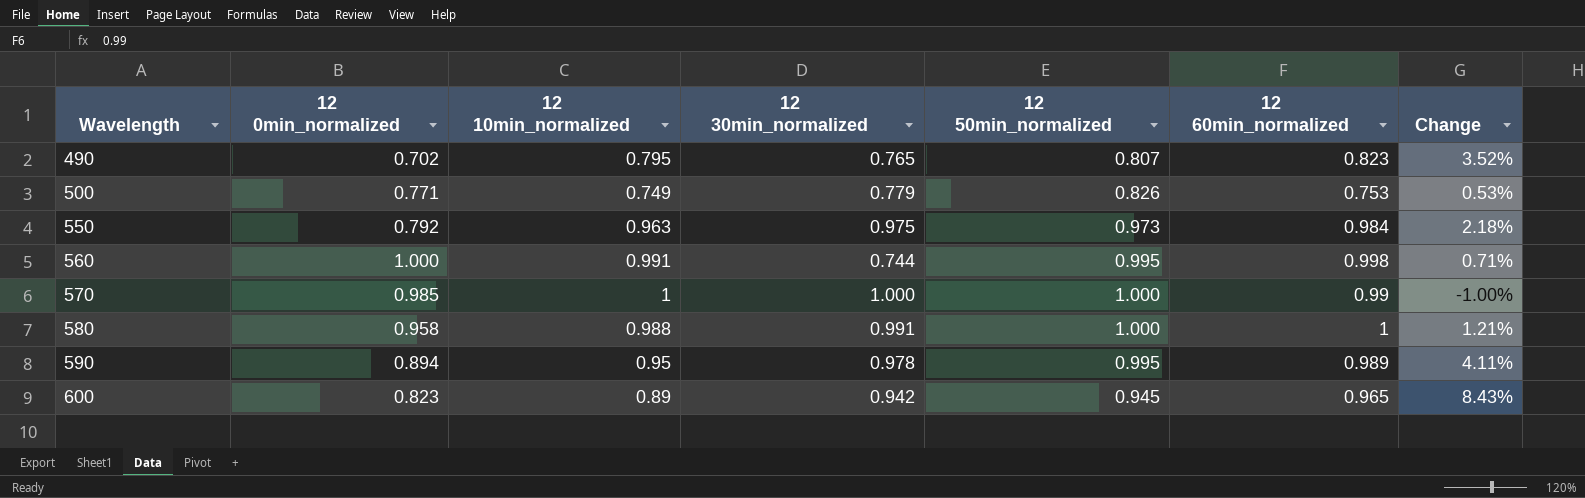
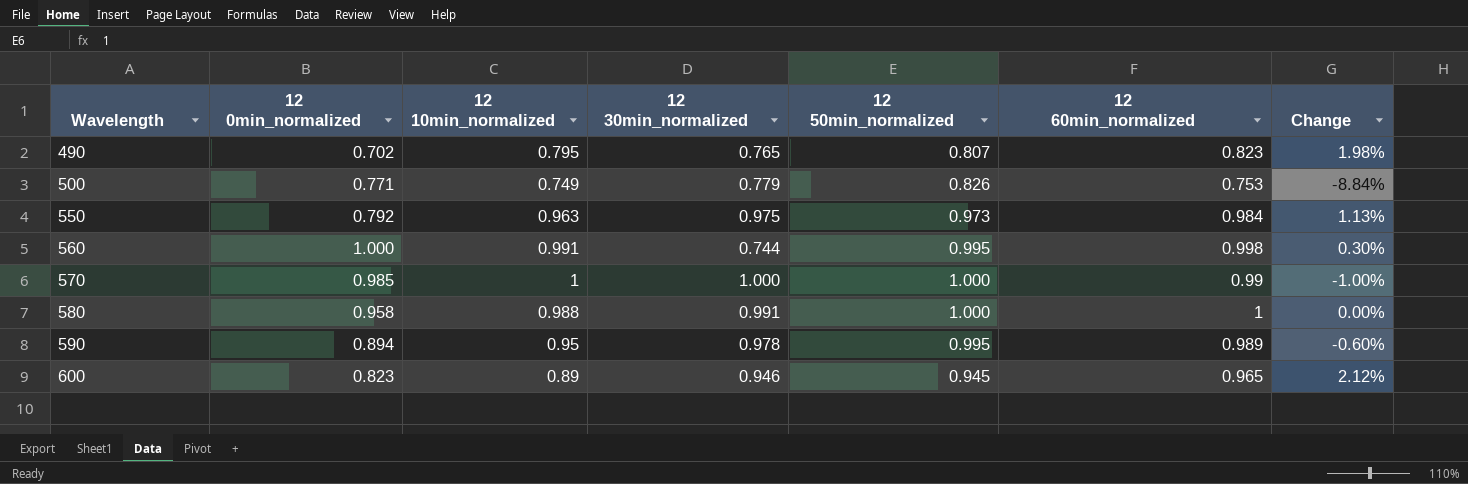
column Change | formula: ([12 60min_normalized] - [12 10min_normalized]) / [12 10min_normalized] -> ([12 60min_normalized] - [12 50min_normalized]) / [12 50min_normalized]
600 | 12 30min_normalized: 0.942 -> 0.946

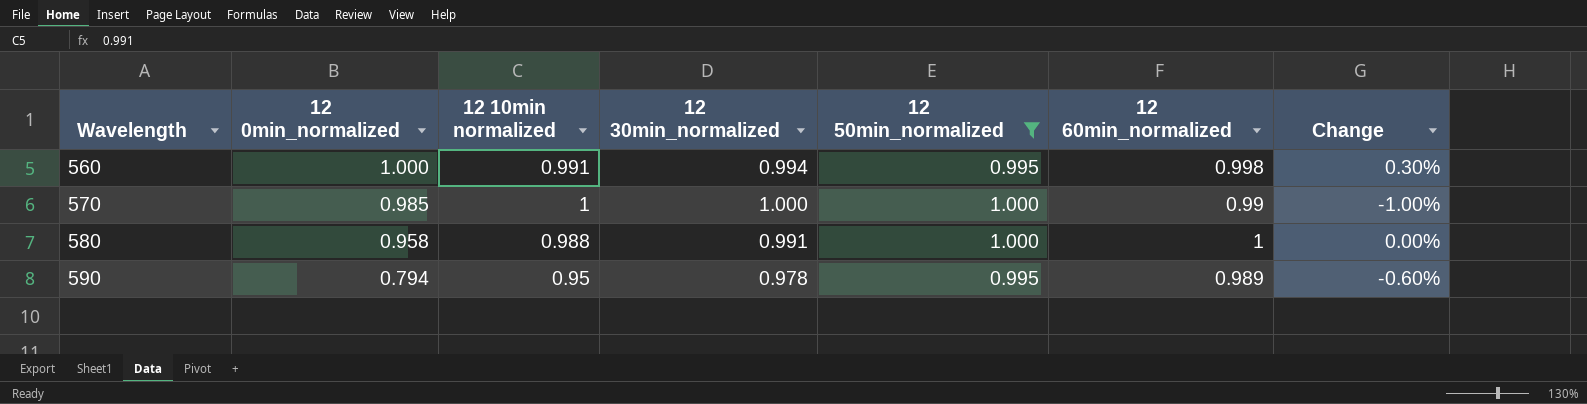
filter: none -> 12 50min_normalized >= 0.995
column name: 12 10min_normalized -> 12 10min normalized
560 | 12 30min_normalized: 0.744 -> 0.994
590 | 12 0min_normalized: 0.894 -> 0.794

